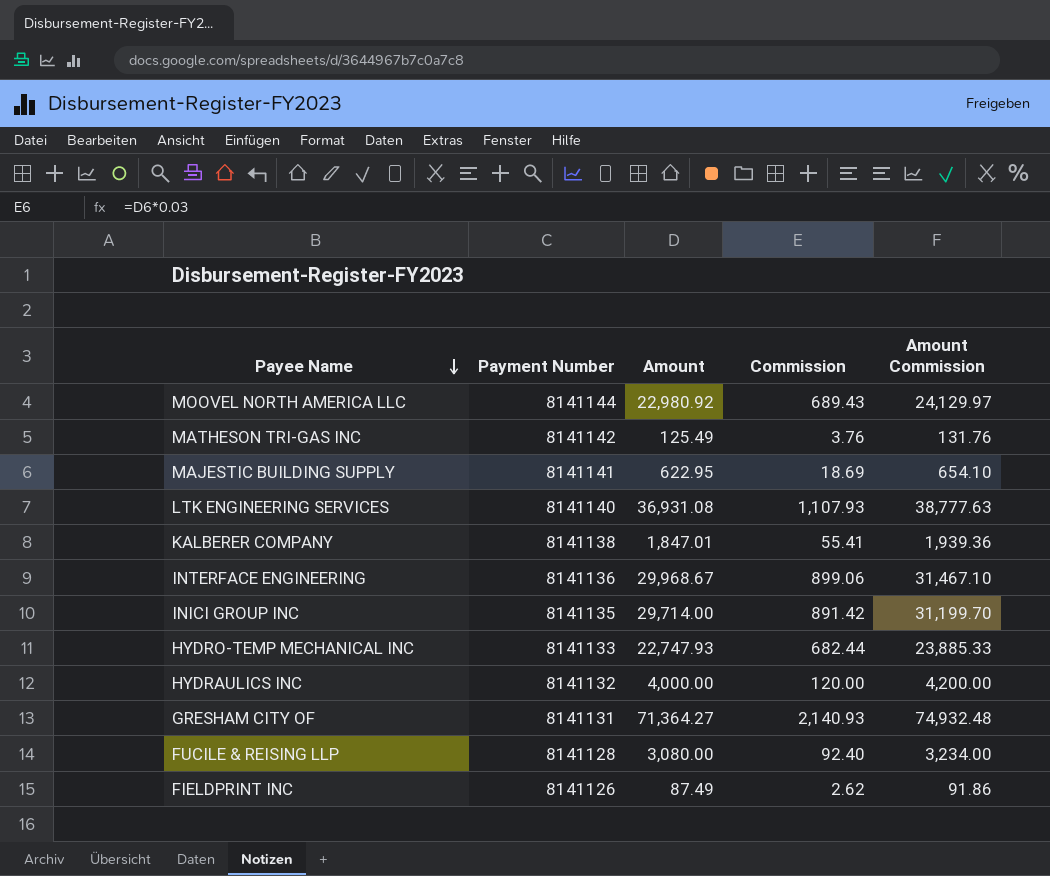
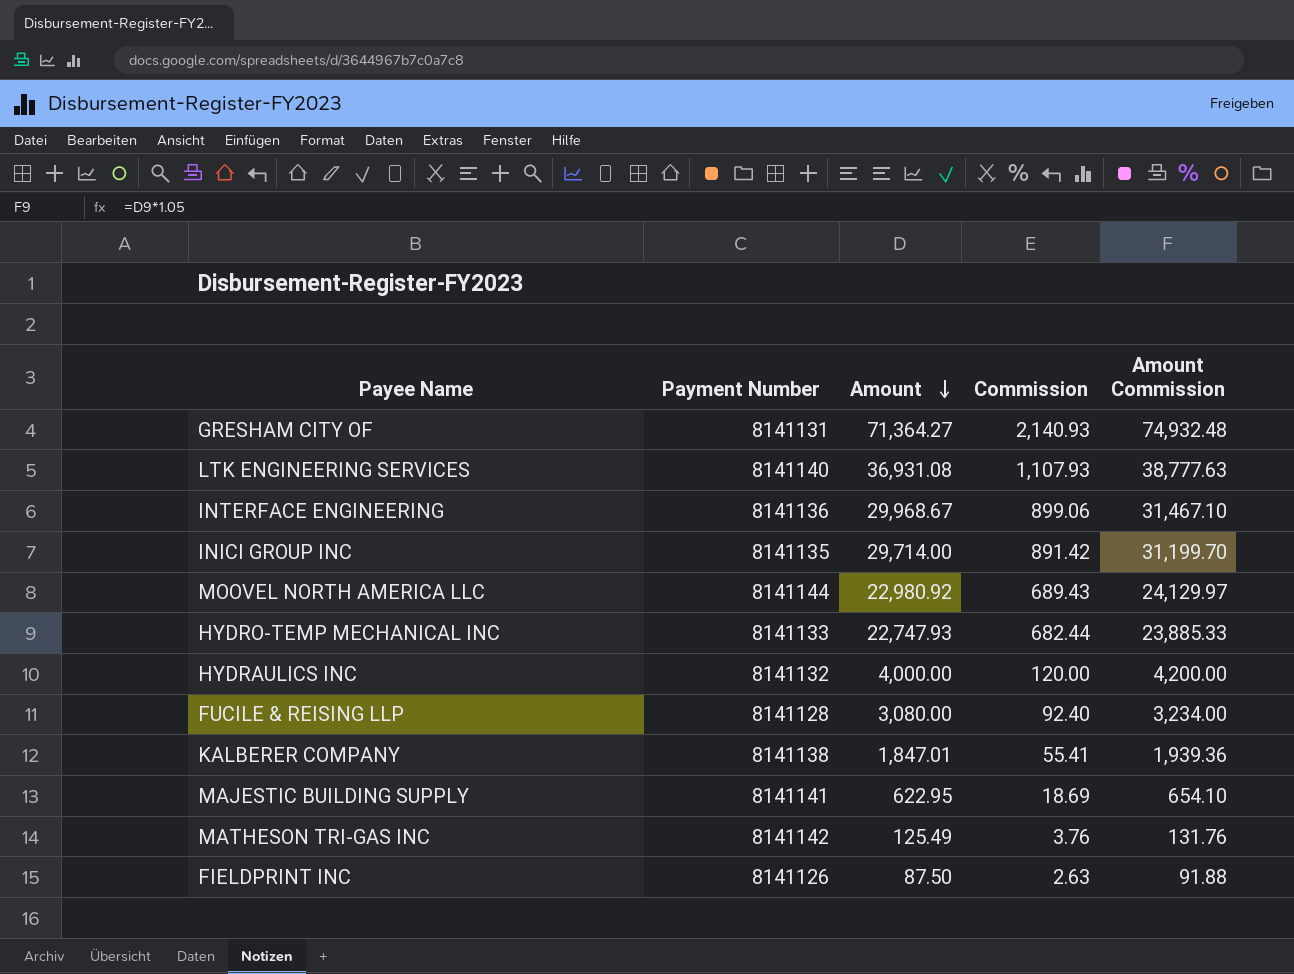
row order: Payee Name descending -> Amount descending
FIELDPRINT INC | Amount: 87.49 -> 87.50
FIELDPRINT INC | Commission: 2.62 -> 2.63
FIELDPRINT INC | Amount Commission: 91.86 -> 91.88

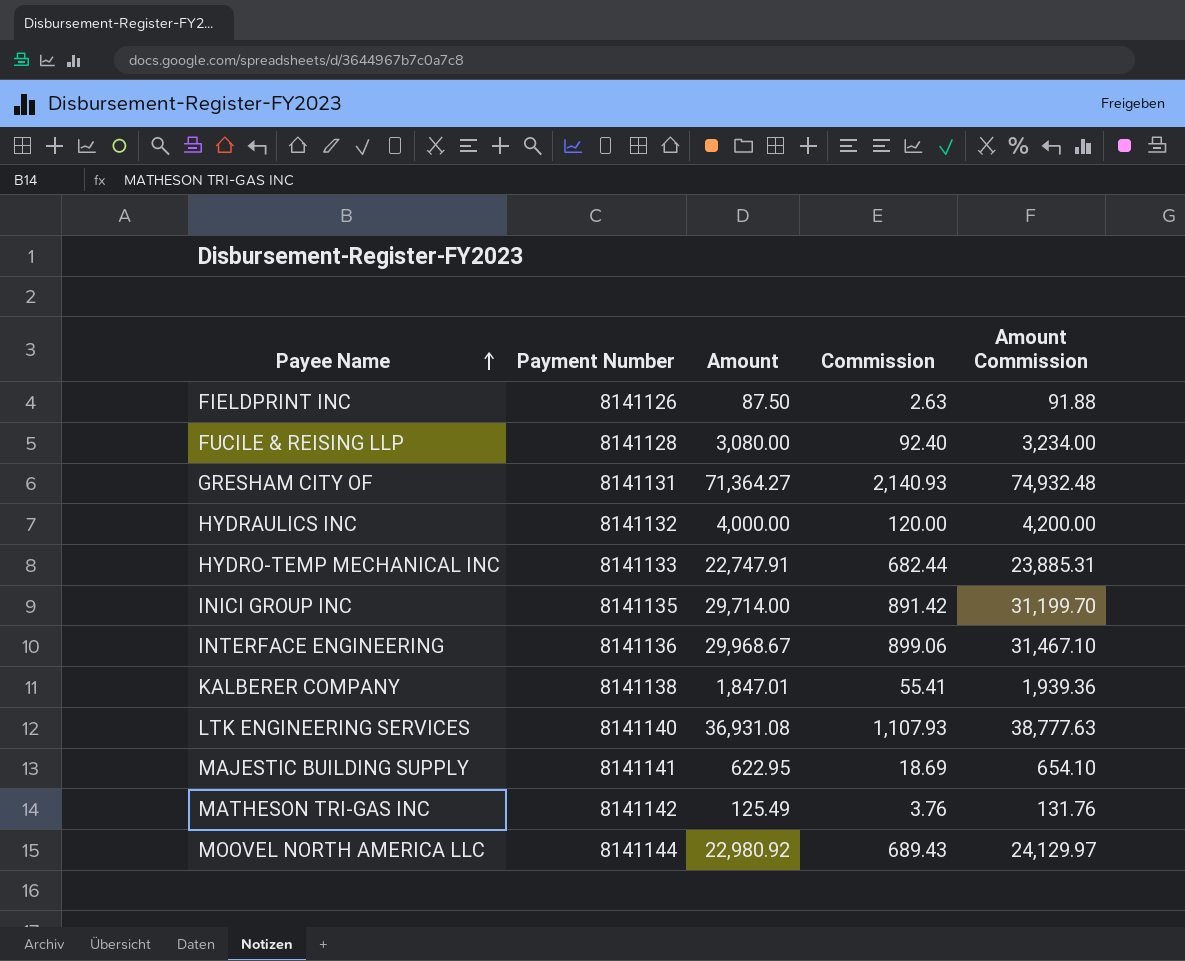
row order: Amount descending -> Payee Name ascending
HYDRO-TEMP MECHANICAL INC | Amount: 22,747.93 -> 22,747.91
HYDRO-TEMP MECHANICAL INC | Amount Commission: 23,885.33 -> 23,885.31

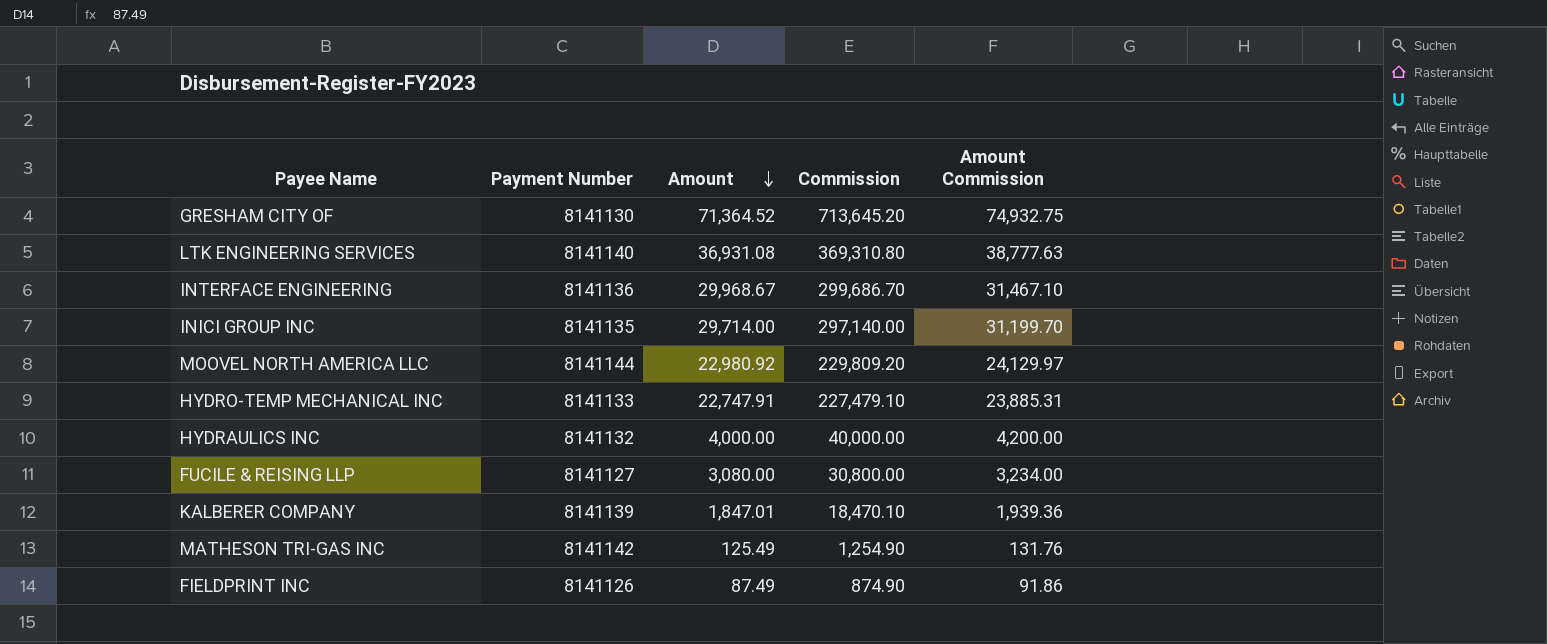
row order: Payee Name ascending -> Amount descending
column Commission | formula: [Amount] * 0.03 -> [Amount] * 10
row MAJESTIC BUILDING SUPPLY: 8141141 | 622.95 | 18.69 | 654.10 -> none
GRESHAM CITY OF | Payment Number: 8141131 -> 8141130
GRESHAM CITY OF | Amount: 71,364.27 -> 71,364.52
GRESHAM CITY OF | Amount Commission: 74,932.48 -> 74,932.75
FUCILE & REISING LLP | Payment Number: 8141128 -> 8141127
KALBERER COMPANY | Payment Number: 8141138 -> 8141139
FIELDPRINT INC | Amount: 87.50 -> 87.49
FIELDPRINT INC | Amount Commission: 91.88 -> 91.86

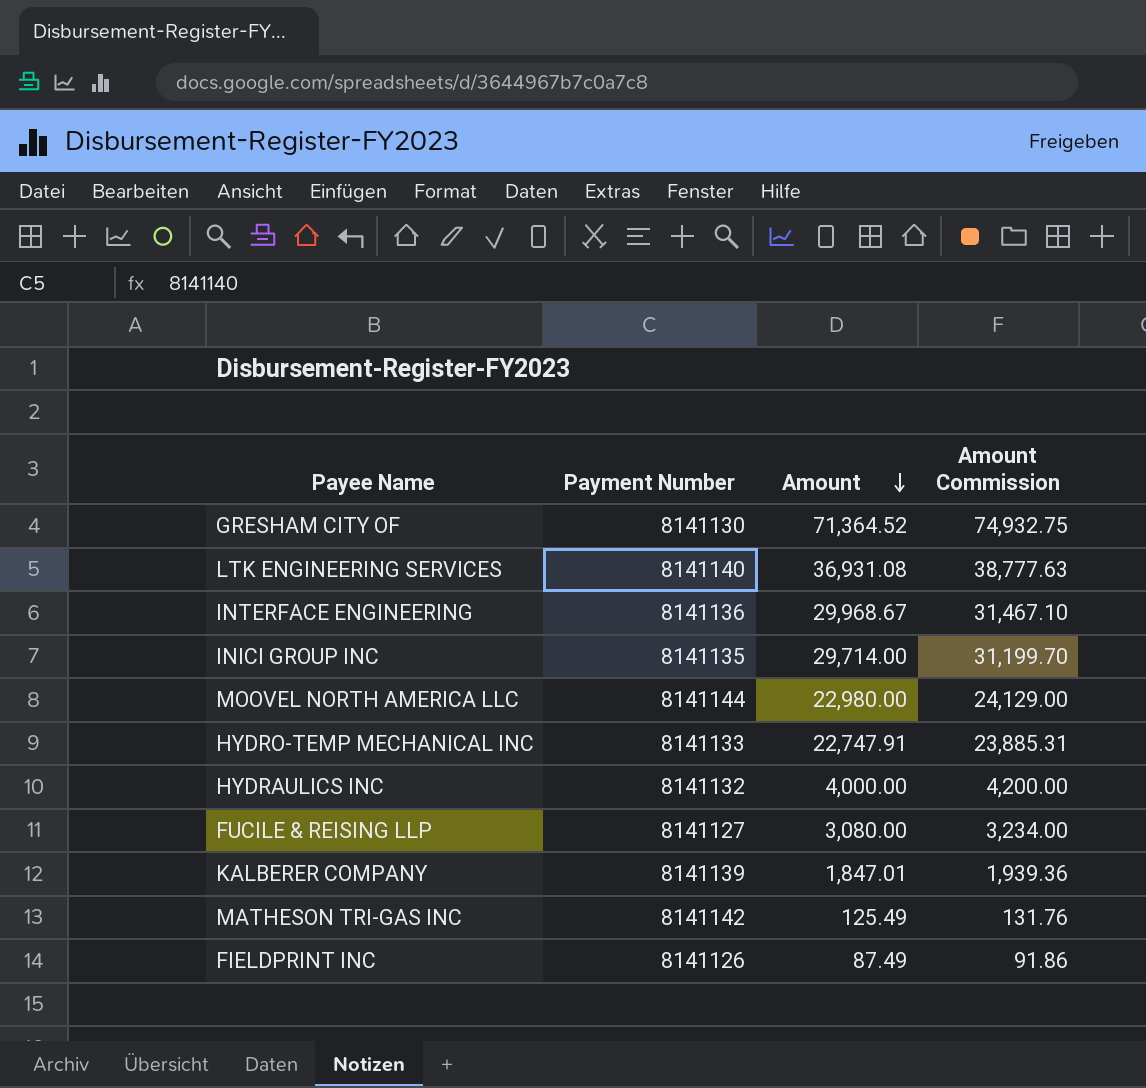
column Commission | formula: [Amount] * 10 -> none
MOOVEL NORTH AMERICA LLC | Amount: 22,980.92 -> 22,980.00
MOOVEL NORTH AMERICA LLC | Amount Commission: 24,129.97 -> 24,129.00

